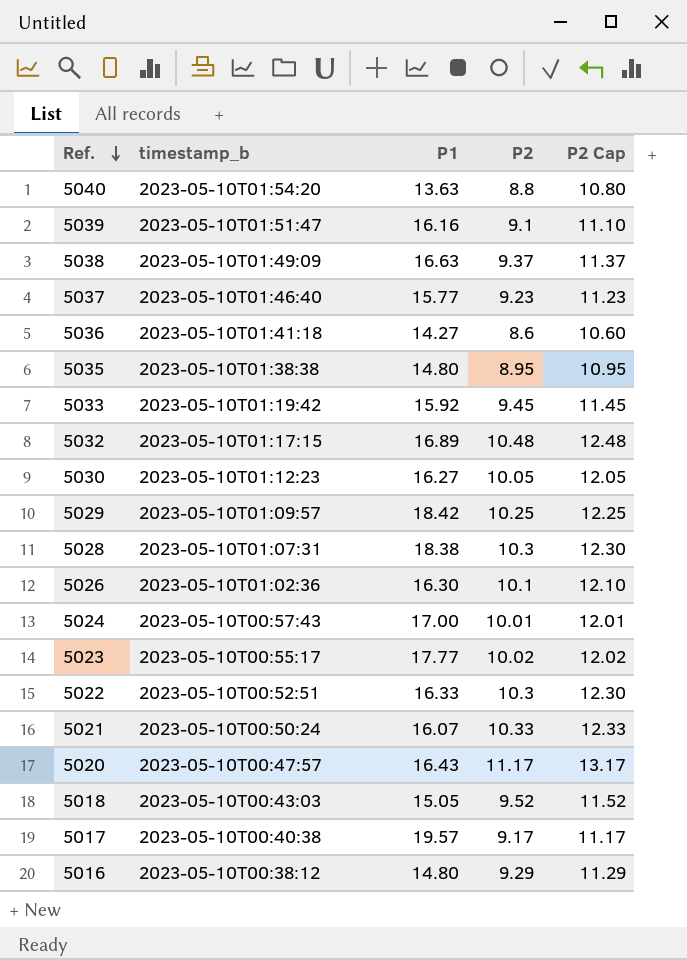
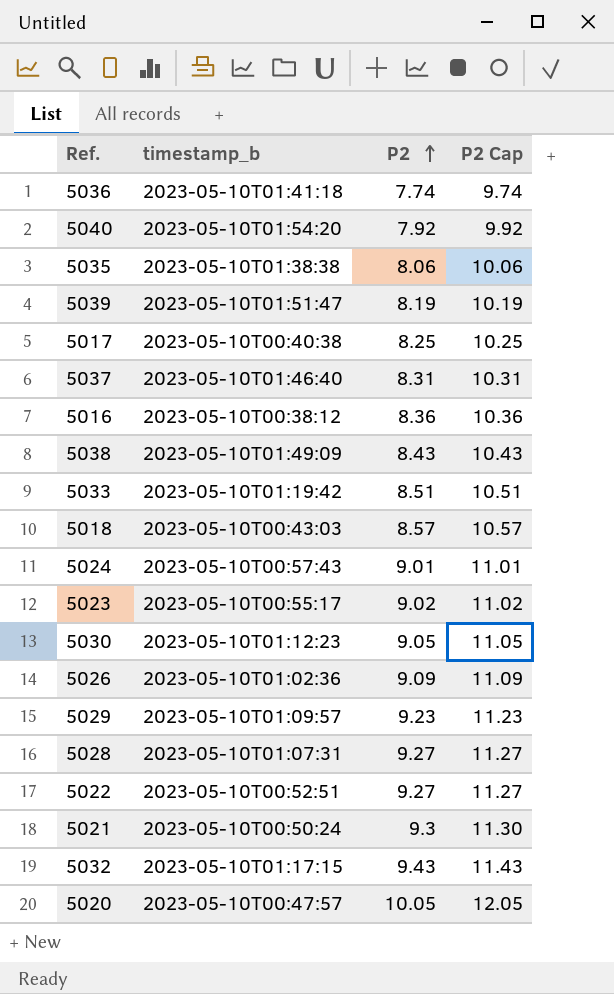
row order: Ref. descending -> P2 ascending
column P1 | position: 3 -> none
5036 | P2: 8.6 -> 7.74
5036 | P2 Cap: 10.60 -> 9.74
5040 | P2: 8.8 -> 7.92
5040 | P2 Cap: 10.80 -> 9.92
5035 | P2: 8.95 -> 8.06
5035 | P2 Cap: 10.95 -> 10.06
5039 | P2: 9.1 -> 8.19
5039 | P2 Cap: 11.10 -> 10.19
5017 | P2: 9.17 -> 8.25
5017 | P2 Cap: 11.17 -> 10.25
5037 | P2: 9.23 -> 8.31
5037 | P2 Cap: 11.23 -> 10.31
5016 | P2: 9.29 -> 8.36
5016 | P2 Cap: 11.29 -> 10.36
5038 | P2: 9.37 -> 8.43
5038 | P2 Cap: 11.37 -> 10.43
5033 | P2: 9.45 -> 8.51
5033 | P2 Cap: 11.45 -> 10.51
5018 | P2: 9.52 -> 8.57
5018 | P2 Cap: 11.52 -> 10.57
5024 | P2: 10.01 -> 9.01
5024 | P2 Cap: 12.01 -> 11.01
5023 | P2: 10.02 -> 9.02
5023 | P2 Cap: 12.02 -> 11.02
5030 | P2: 10.05 -> 9.05
5030 | P2 Cap: 12.05 -> 11.05
5026 | P2: 10.1 -> 9.09
5026 | P2 Cap: 12.10 -> 11.09
5029 | P2: 10.25 -> 9.23
5029 | P2 Cap: 12.25 -> 11.23
5028 | P2: 10.3 -> 9.27
5028 | P2 Cap: 12.30 -> 11.27
5022 | P2: 10.3 -> 9.27
5022 | P2 Cap: 12.30 -> 11.27
5021 | P2: 10.33 -> 9.3
5021 | P2 Cap: 12.33 -> 11.30
5032 | P2: 10.48 -> 9.43
5032 | P2 Cap: 12.48 -> 11.43
5020 | P2: 11.17 -> 10.05
5020 | P2 Cap: 13.17 -> 12.05

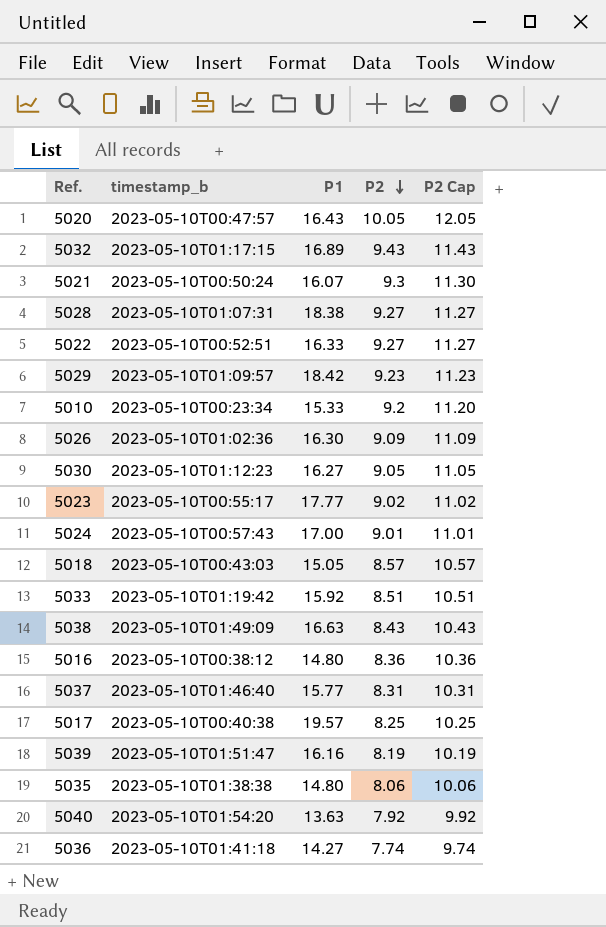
row order: P2 ascending -> P2 descending
column P1 | position: none -> 3
row 5010: none -> 2023-05-10T00:23:34 | 15.33 | 9.2 | 11.20

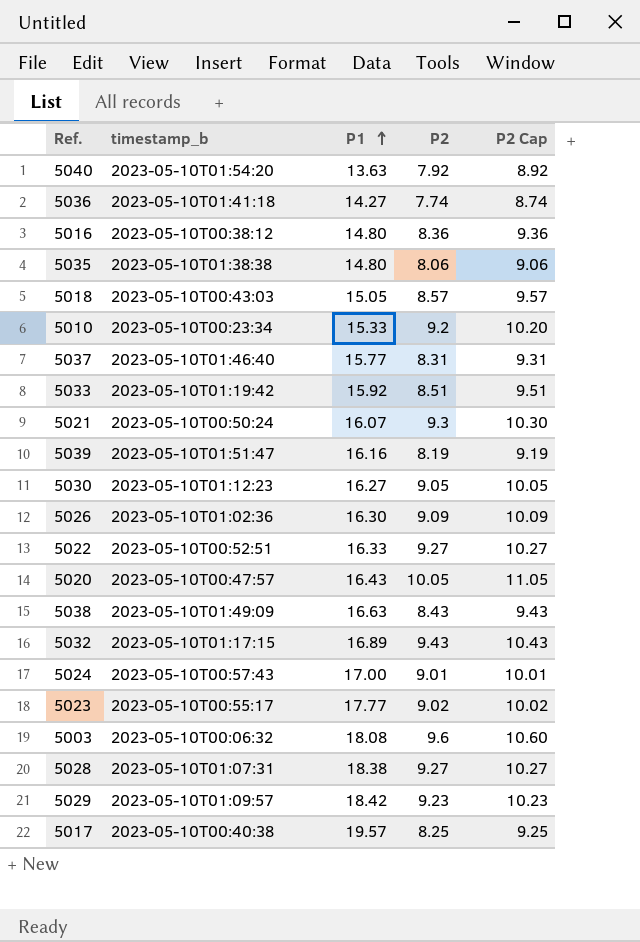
row order: P2 descending -> P1 ascending
column P2 Cap | formula: [P2] + 2 -> [P2] + 1
row 5003: none -> 2023-05-10T00:06:32 | 18.08 | 9.6 | 10.60

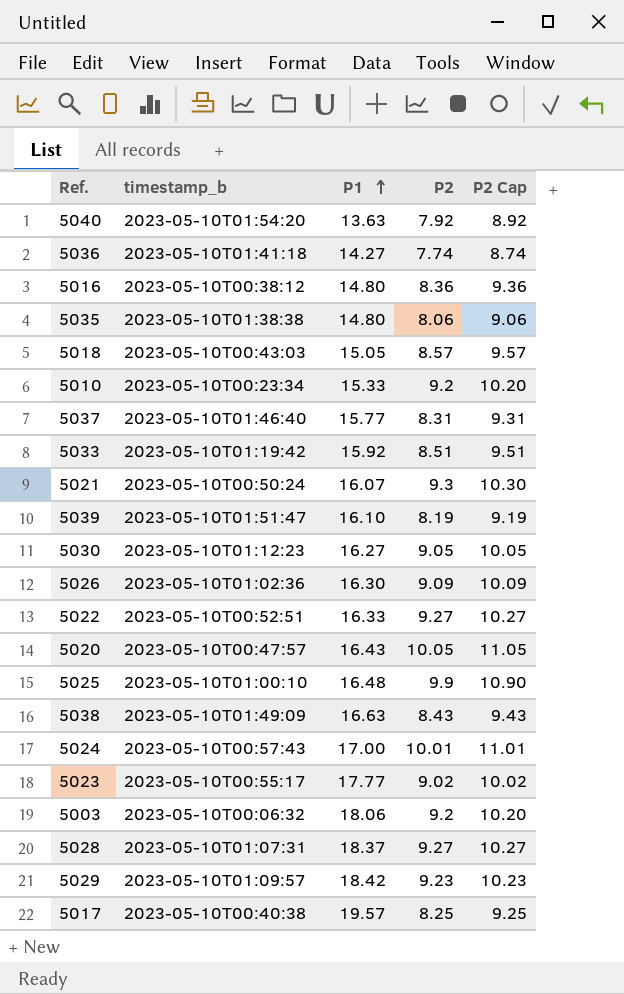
row 5032: 2023-05-10T01:17:15 | 16.89 | 9.43 | 10.43 -> none
5039 | P1: 16.16 -> 16.10
row 5025: none -> 2023-05-10T01:00:10 | 16.48 | 9.9 | 10.90
5024 | P2: 9.01 -> 10.01
5024 | P2 Cap: 10.01 -> 11.01
5003 | P1: 18.08 -> 18.06
5003 | P2: 9.6 -> 9.2
5003 | P2 Cap: 10.60 -> 10.20
5028 | P1: 18.38 -> 18.37

